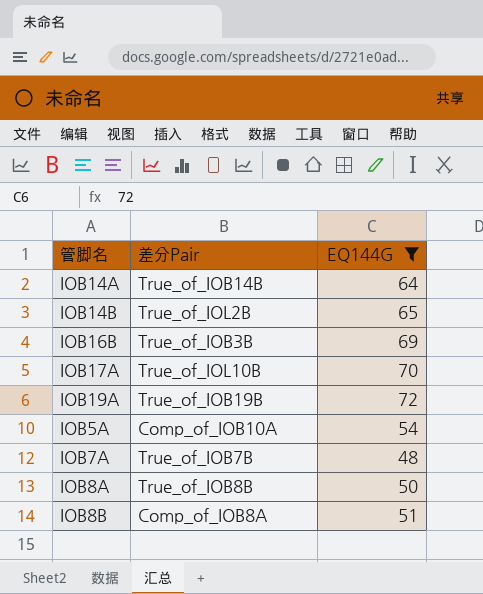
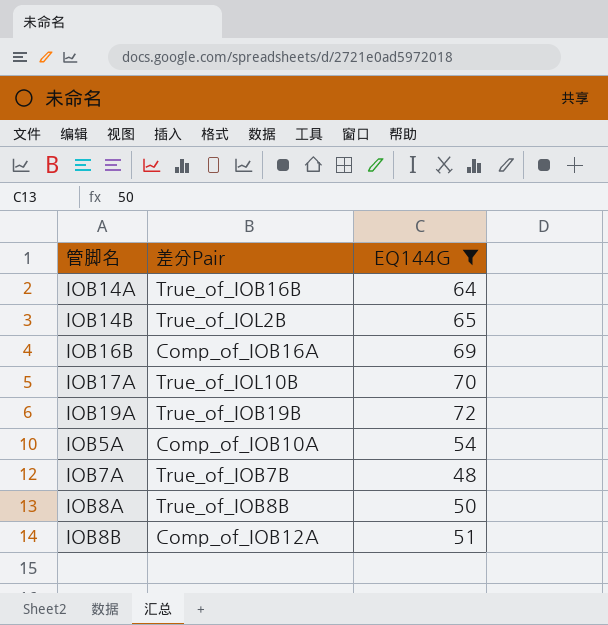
IOB14A | 差分Pair: True_of_IOB14B -> True_of_IOB16B
IOB16B | 差分Pair: True_of_IOB3B -> Comp_of_IOB16A
IOB8B | 差分Pair: Comp_of_IOB8A -> Comp_of_IOB12A

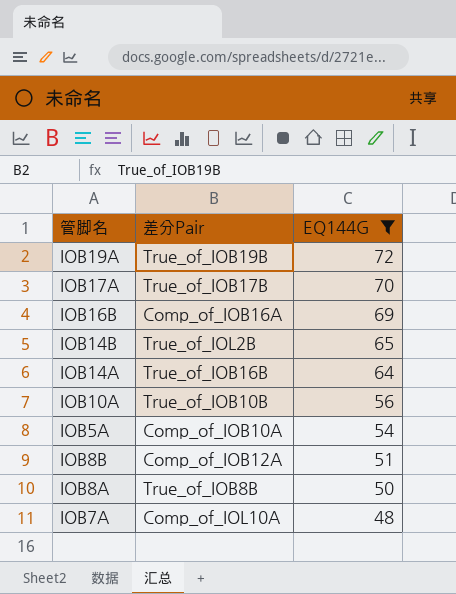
row order: none -> EQ144G descending
IOB17A | 差分Pair: True_of_IOL10B -> True_of_IOB17B
row IOB10A: none -> True_of_IOB10B | 56
IOB7A | 差分Pair: True_of_IOB7B -> Comp_of_IOL10A

